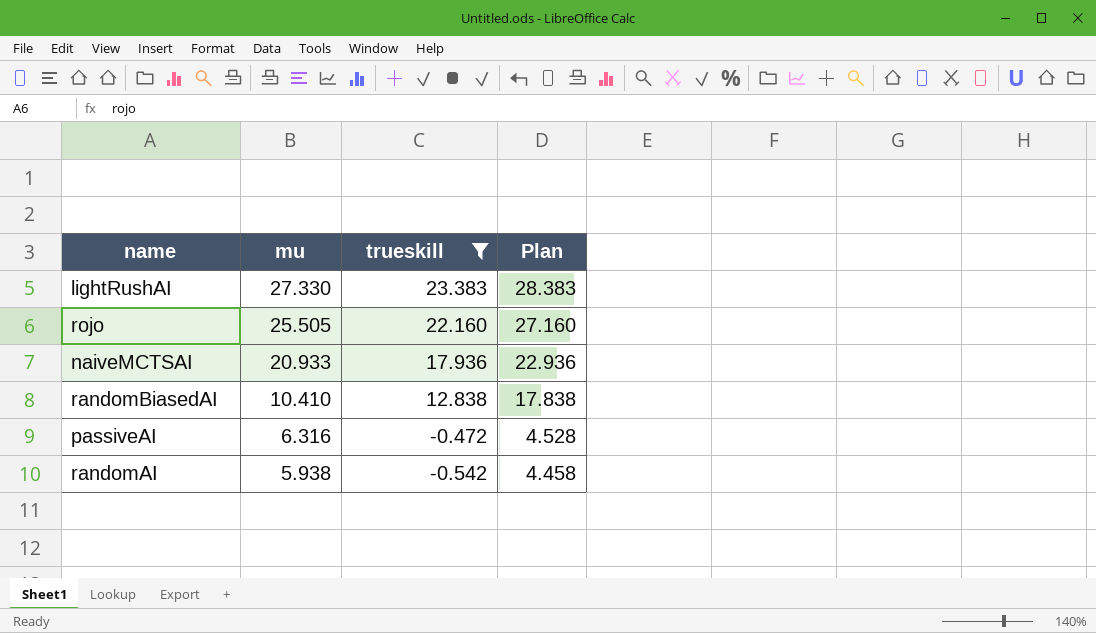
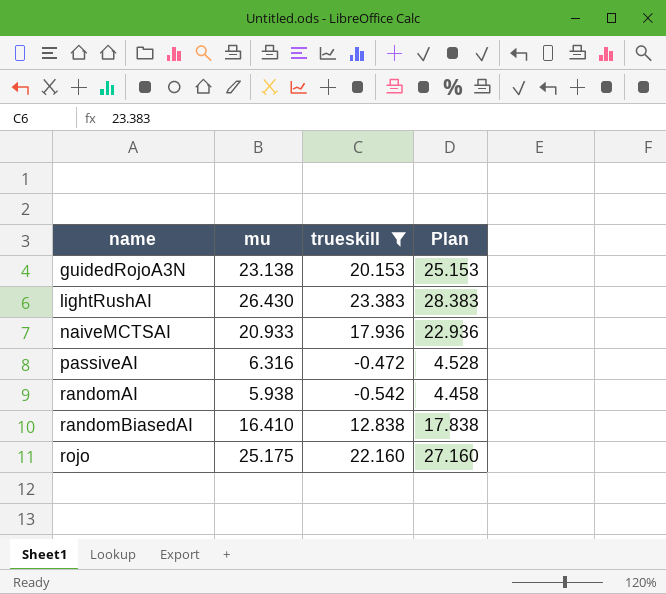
row order: mu descending -> name ascending
row guidedRojoA3N: none -> 23.138 | 20.153 | 25.153
lightRushAI | mu: 27.330 -> 26.430
randomBiasedAI | mu: 10.410 -> 16.410
rojo | mu: 25.505 -> 25.175

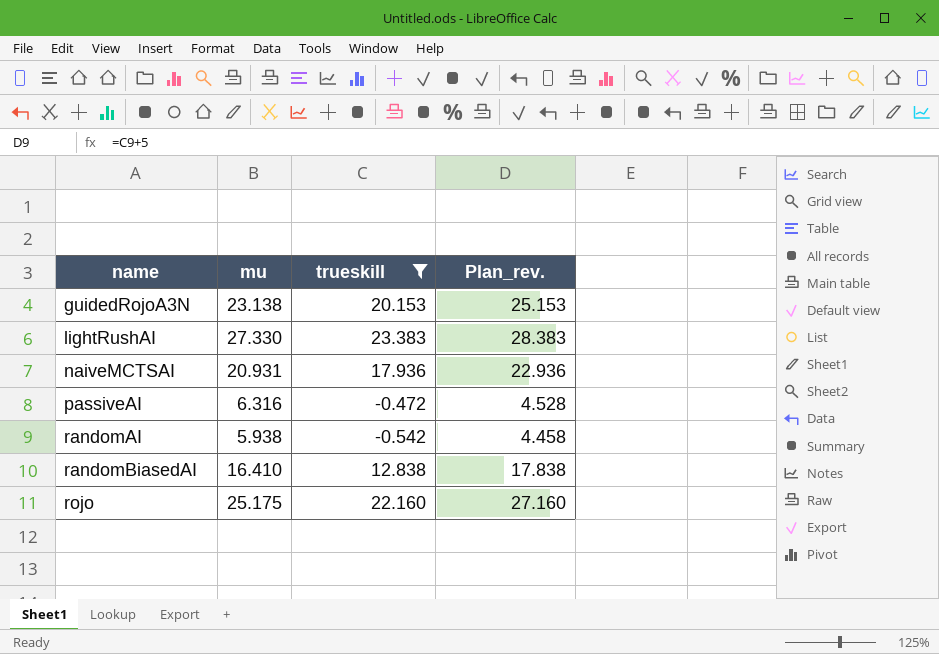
column name: Plan -> Plan_rev.
lightRushAI | mu: 26.430 -> 27.330
naiveMCTSAI | mu: 20.933 -> 20.931

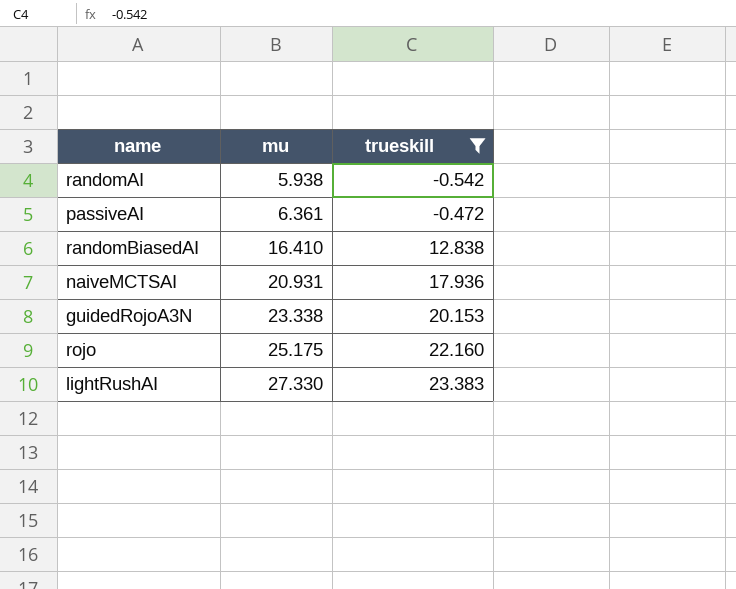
row order: name ascending -> mu ascending
column Plan_rev. | formula: [trueskill] + 5 -> none
passiveAI | mu: 6.316 -> 6.361
guidedRojoA3N | mu: 23.138 -> 23.338

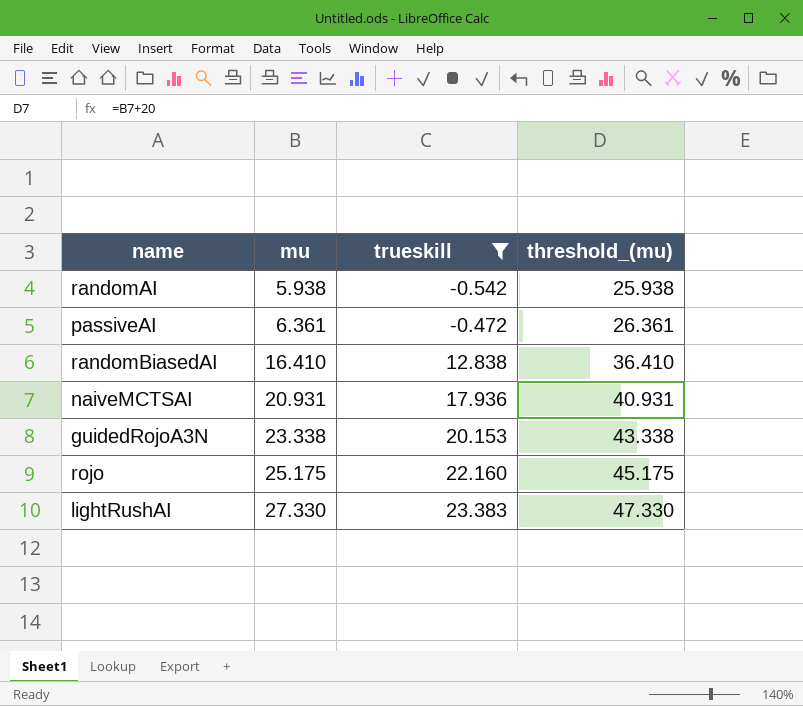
column threshold_(mu) | formula: none -> [mu] + 20

